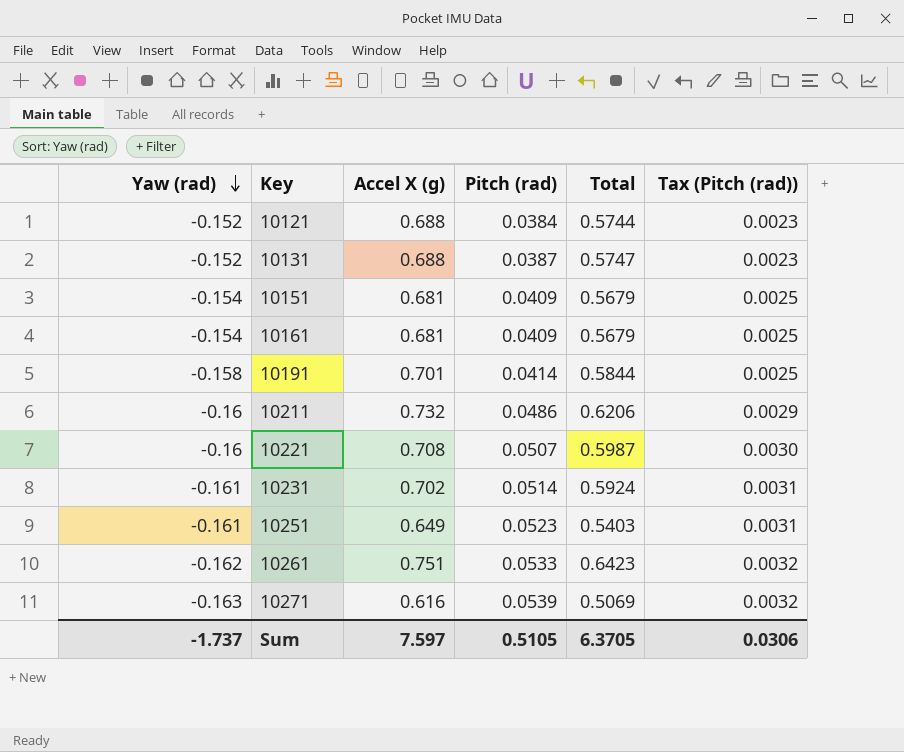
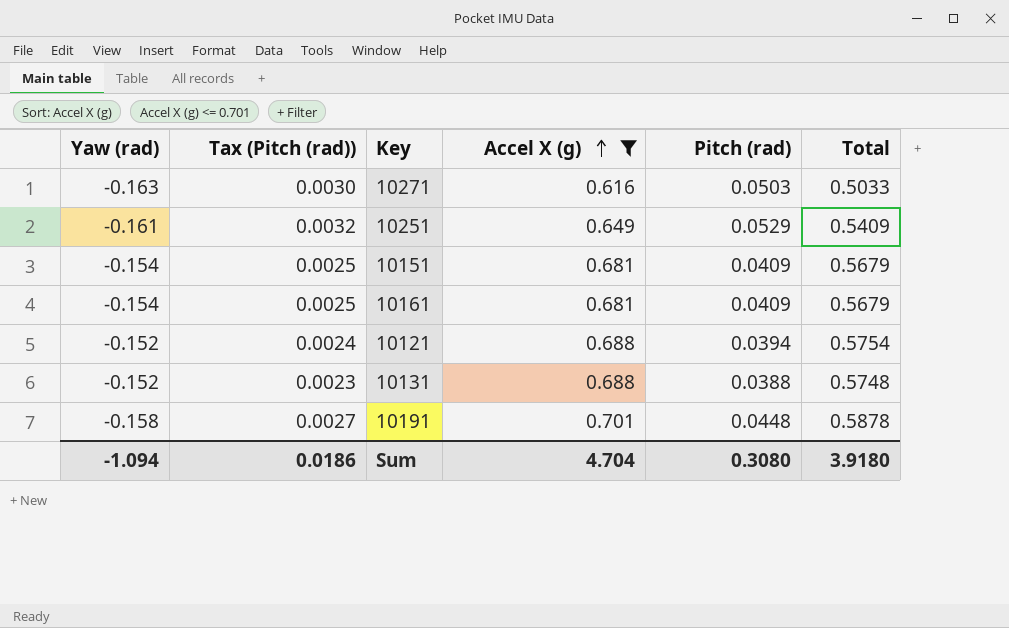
filter: none -> Accel X (g) <= 0.701
row order: Yaw (rad) descending -> Accel X (g) ascending
column Tax (Pitch (rad)) | position: 6 -> 2
10271 | Tax (Pitch (rad)): 0.0032 -> 0.0030
10271 | Pitch (rad): 0.0539 -> 0.0503
10271 | Total: 0.5069 -> 0.5033
10251 | Tax (Pitch (rad)): 0.0031 -> 0.0032
10251 | Pitch (rad): 0.0523 -> 0.0529
10251 | Total: 0.5403 -> 0.5409
10121 | Tax (Pitch (rad)): 0.0023 -> 0.0024
10121 | Pitch (rad): 0.0384 -> 0.0394
10121 | Total: 0.5744 -> 0.5754
10131 | Pitch (rad): 0.0387 -> 0.0388
10131 | Total: 0.5747 -> 0.5748
10191 | Tax (Pitch (rad)): 0.0025 -> 0.0027
10191 | Pitch (rad): 0.0414 -> 0.0448
10191 | Total: 0.5844 -> 0.5878
Sum | Yaw (rad): -1.737 -> -1.094
Sum | Tax (Pitch (rad)): 0.0306 -> 0.0186
Sum | Accel X (g): 7.597 -> 4.704
Sum | Pitch (rad): 0.5105 -> 0.3080
Sum | Total: 6.3705 -> 3.9180

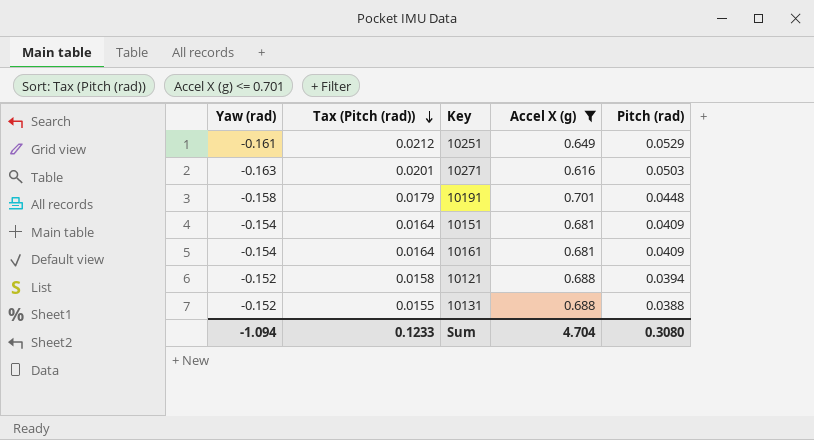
row order: Accel X (g) ascending -> Tax (Pitch (rad)) descending
column Total | formula: [Yaw (rad)] + [Accel X (g)] + [Pitch (rad)] -> none
column Tax (Pitch (rad)) | formula: [Pitch (rad)] * 0.06 -> [Pitch (rad)] * 0.4
Sum | Tax (Pitch (rad)): 0.0186 -> 0.1233

